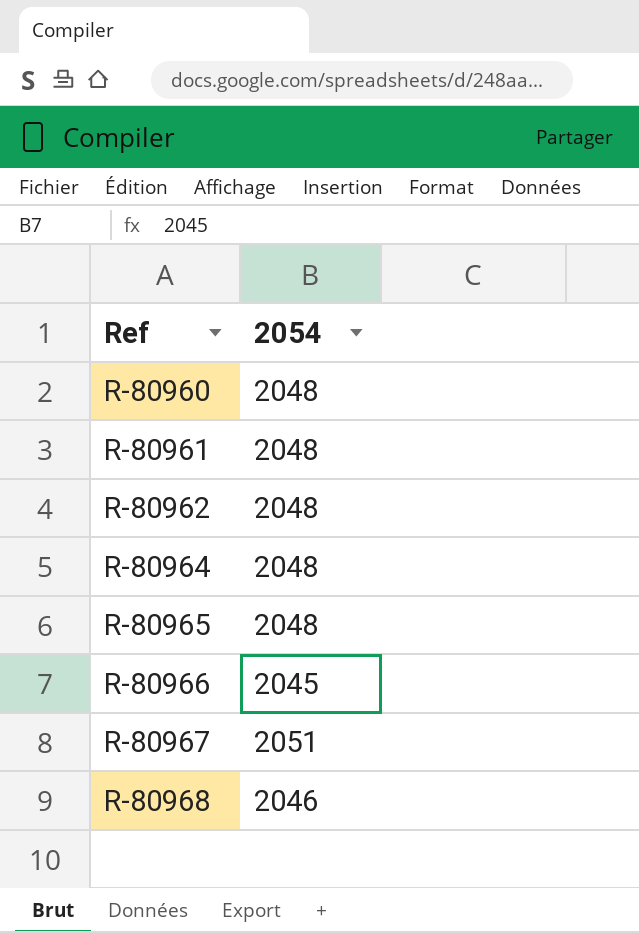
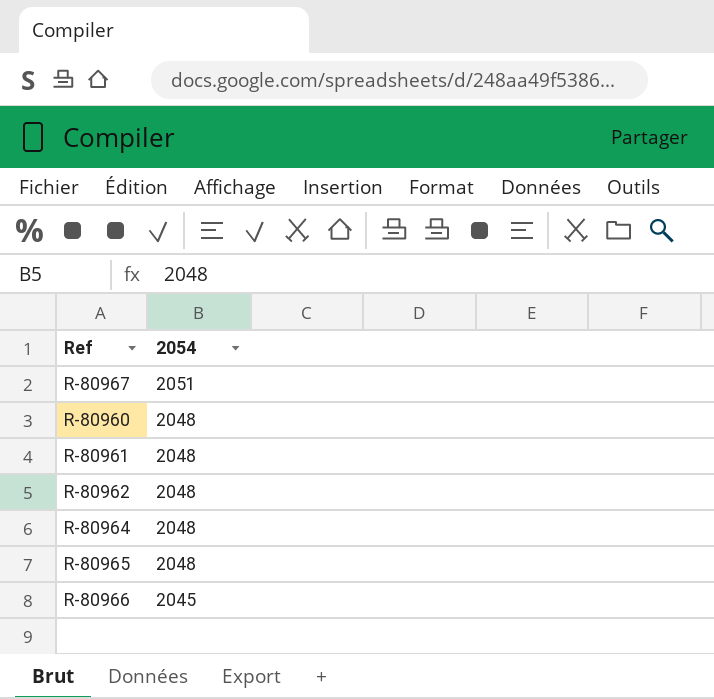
row order: Ref ascending -> 2054 descending
row R-80968: 2046 -> none

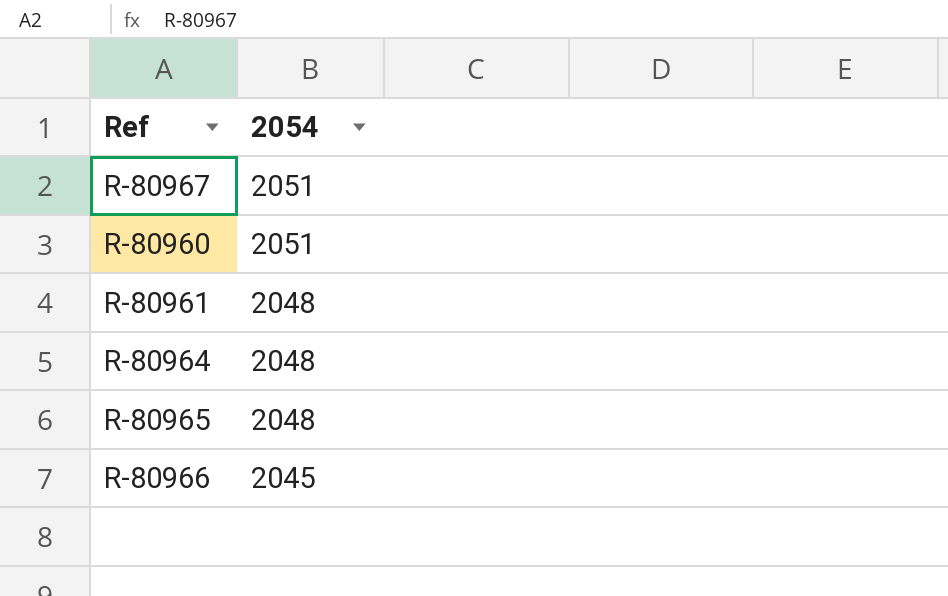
row R-80962: 2048 -> none
R-80960 | 2054: 2048 -> 2051

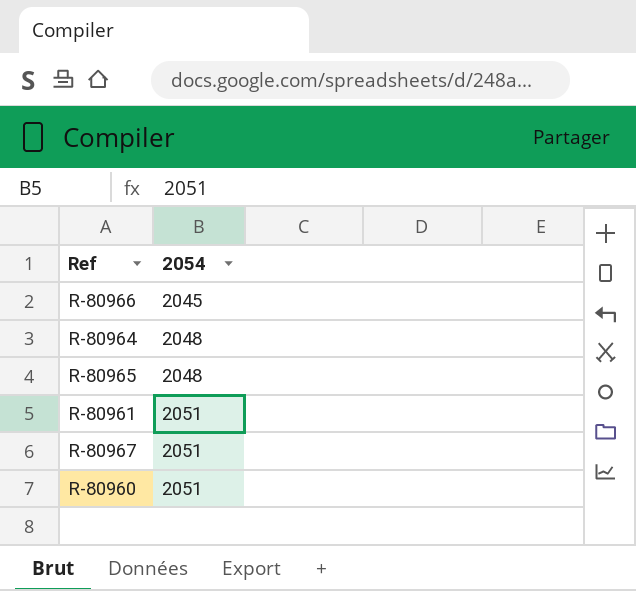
row order: 2054 descending -> 2054 ascending
R-80961 | 2054: 2048 -> 2051

